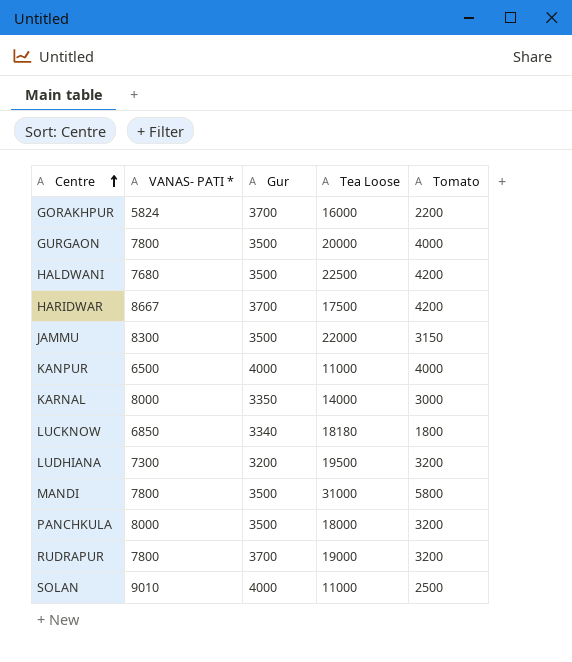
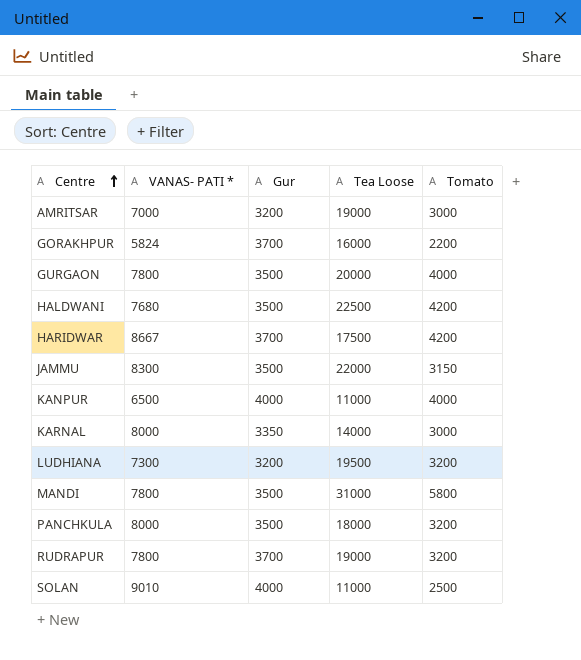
row LUCKNOW: 6850 | 3340 | 18180 | 1800 -> none
row AMRITSAR: none -> 7000 | 3200 | 19000 | 3000

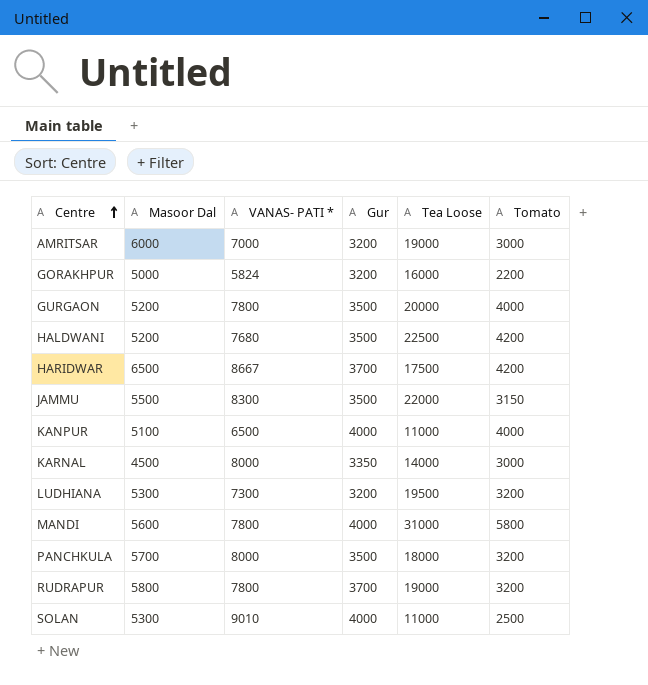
column Masoor Dal | position: none -> 2
GORAKHPUR | Gur: 3700 -> 3200
MANDI | Gur: 3500 -> 4000

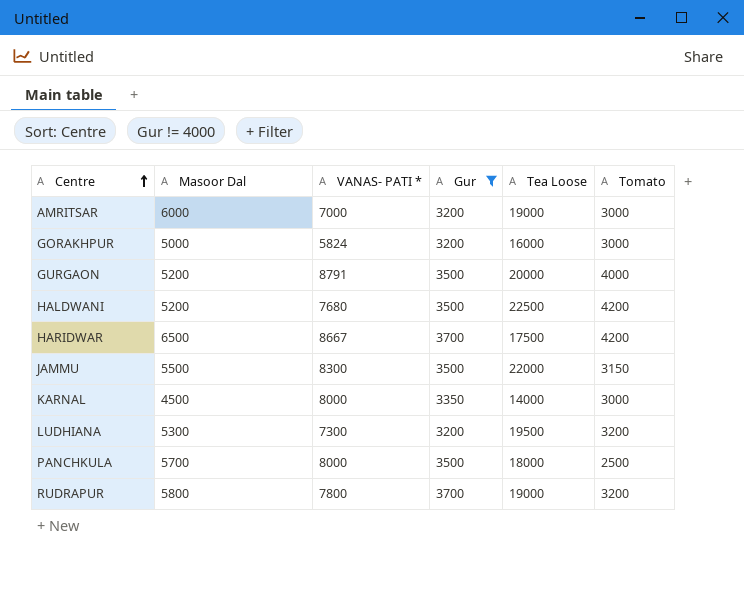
filter: none -> Gur != 4000
GORAKHPUR | Tomato: 2200 -> 3000
GURGAON | VANAS- PATI *: 7800 -> 8791
PANCHKULA | Tomato: 3200 -> 2500

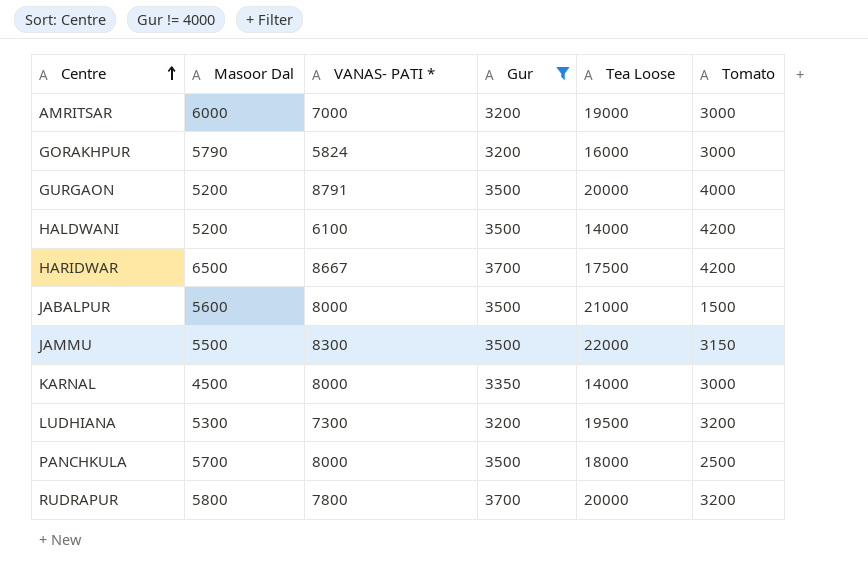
GORAKHPUR | Masoor Dal: 5000 -> 5790
HALDWANI | VANAS- PATI *: 7680 -> 6100
HALDWANI | Tea Loose: 22500 -> 14000
row JABALPUR: none -> 5600 | 8000 | 3500 | 21000 | 1500
RUDRAPUR | Tea Loose: 19000 -> 20000

